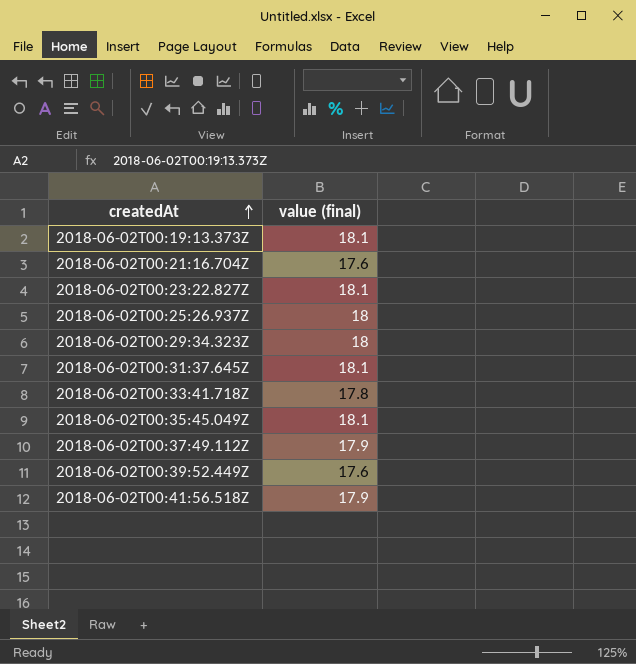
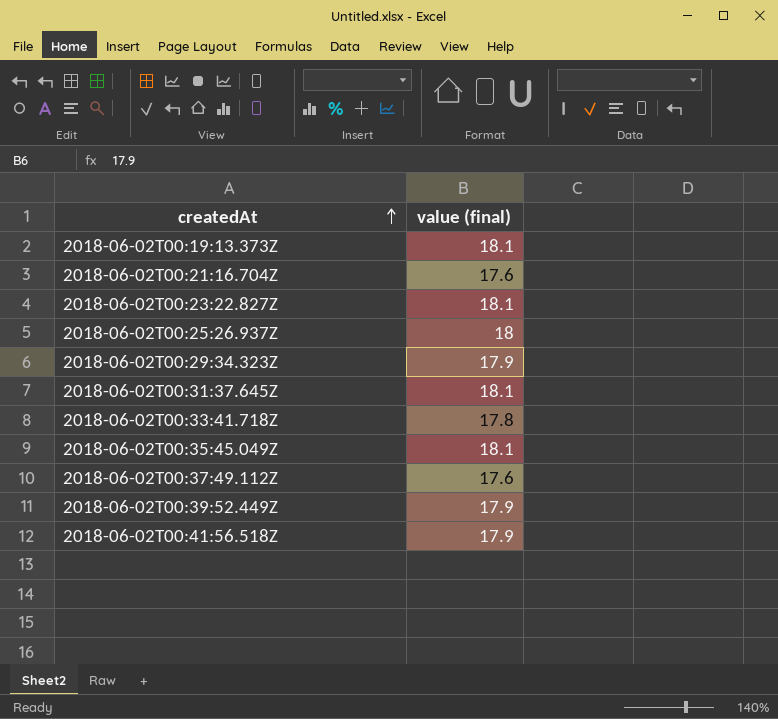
2018-06-02T00:29:34.323Z | value (final): 18 -> 17.9
2018-06-02T00:37:49.112Z | value (final): 17.9 -> 17.6
2018-06-02T00:39:52.449Z | value (final): 17.6 -> 17.9

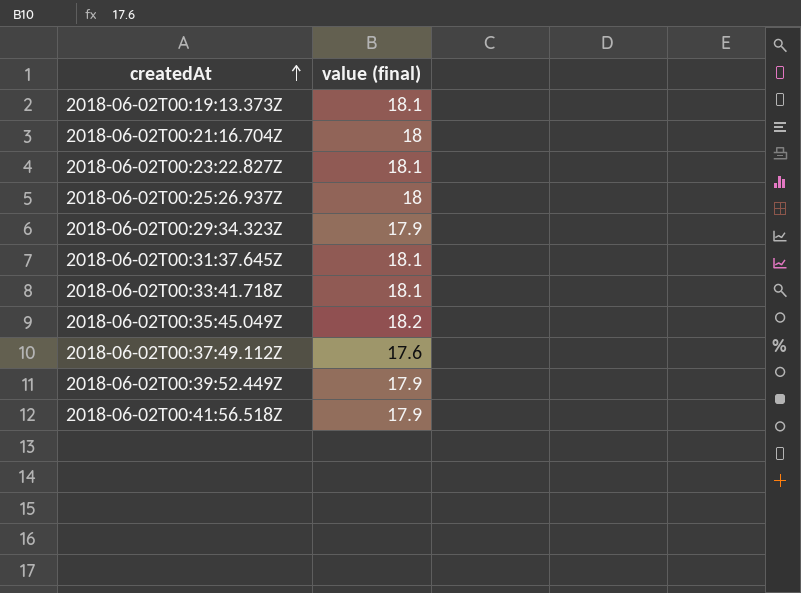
2018-06-02T00:21:16.704Z | value (final): 17.6 -> 18
2018-06-02T00:33:41.718Z | value (final): 17.8 -> 18.1
2018-06-02T00:35:45.049Z | value (final): 18.1 -> 18.2

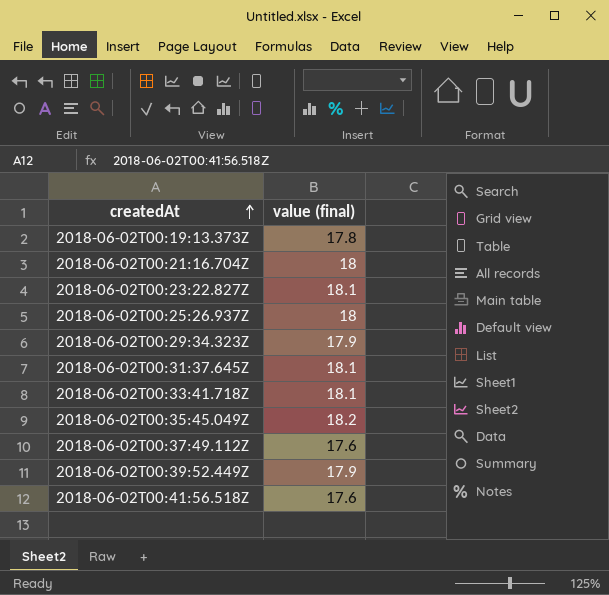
2018-06-02T00:19:13.373Z | value (final): 18.1 -> 17.8
2018-06-02T00:41:56.518Z | value (final): 17.9 -> 17.6

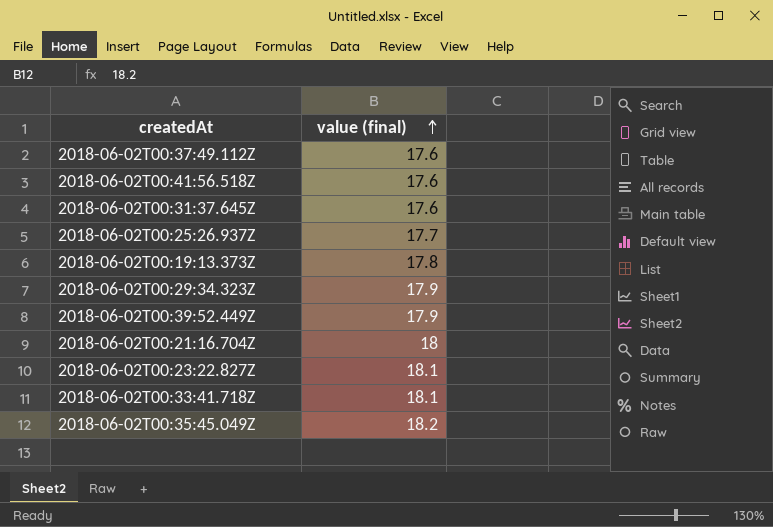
row order: createdAt ascending -> value (final) ascending
2018-06-02T00:31:37.645Z | value (final): 18.1 -> 17.6
2018-06-02T00:25:26.937Z | value (final): 18 -> 17.7

